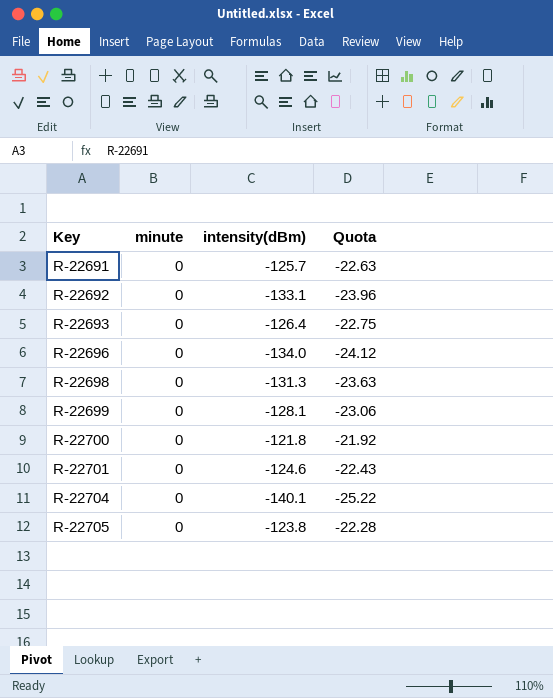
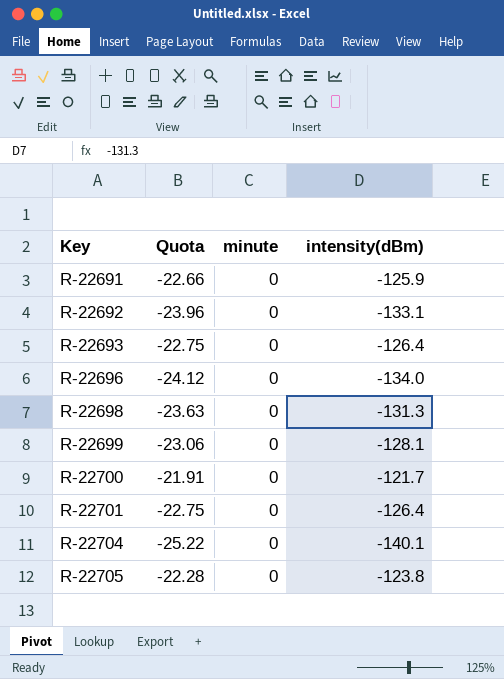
column Quota | position: 4 -> 2
R-22691 | Quota: -22.63 -> -22.66
R-22691 | intensity(dBm): -125.7 -> -125.9
R-22700 | Quota: -21.92 -> -21.91
R-22700 | intensity(dBm): -121.8 -> -121.7
R-22701 | Quota: -22.43 -> -22.75
R-22701 | intensity(dBm): -124.6 -> -126.4

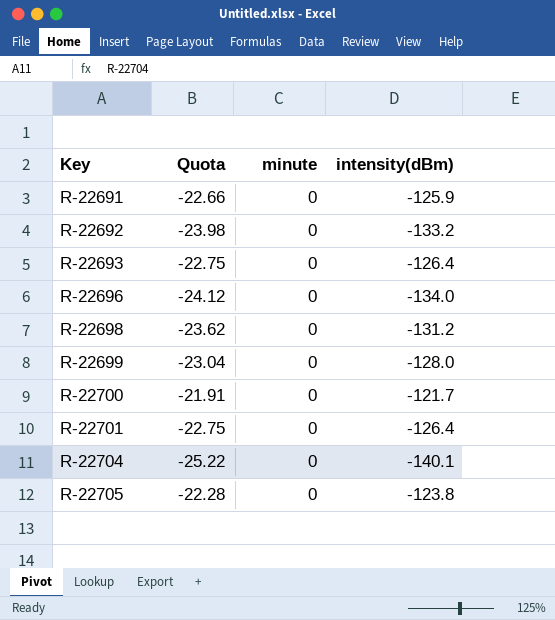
R-22692 | Quota: -23.96 -> -23.98
R-22692 | intensity(dBm): -133.1 -> -133.2
R-22698 | Quota: -23.63 -> -23.62
R-22698 | intensity(dBm): -131.3 -> -131.2
R-22699 | Quota: -23.06 -> -23.04
R-22699 | intensity(dBm): -128.1 -> -128.0

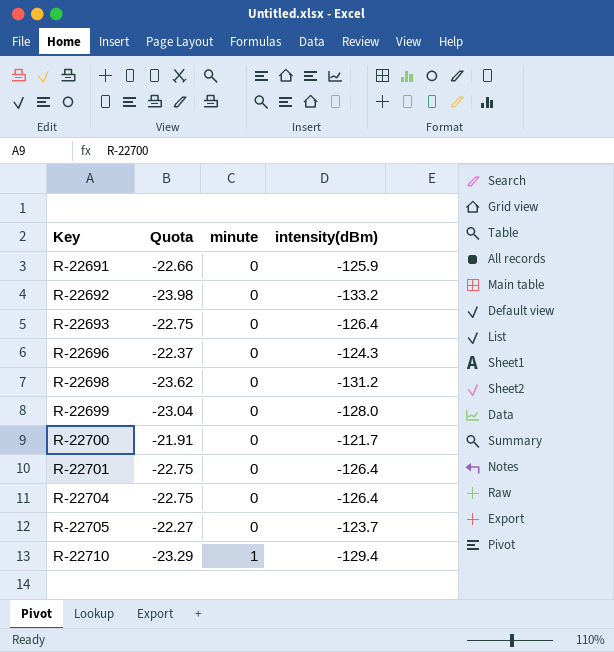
R-22696 | Quota: -24.12 -> -22.37
R-22696 | intensity(dBm): -134.0 -> -124.3
R-22704 | Quota: -25.22 -> -22.75
R-22704 | intensity(dBm): -140.1 -> -126.4
R-22705 | Quota: -22.28 -> -22.27
R-22705 | intensity(dBm): -123.8 -> -123.7
row R-22710: none -> -23.29 | 1 | -129.4

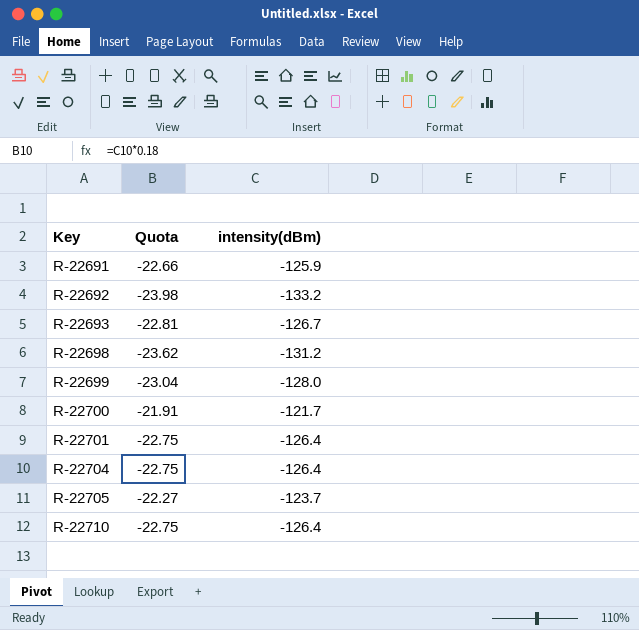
column minute | position: 3 -> none
row R-22696: -22.37 | 0 | -124.3 -> none
R-22693 | Quota: -22.75 -> -22.81
R-22693 | intensity(dBm): -126.4 -> -126.7
R-22710 | Quota: -23.29 -> -22.75
R-22710 | intensity(dBm): -129.4 -> -126.4

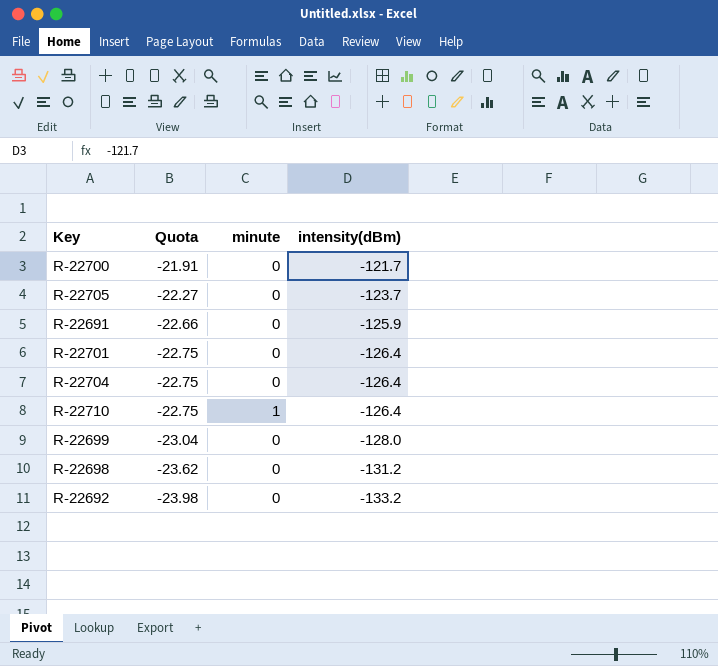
row order: Key ascending -> Quota descending
column minute | position: none -> 3
row R-22693: -22.81 | -126.7 -> none

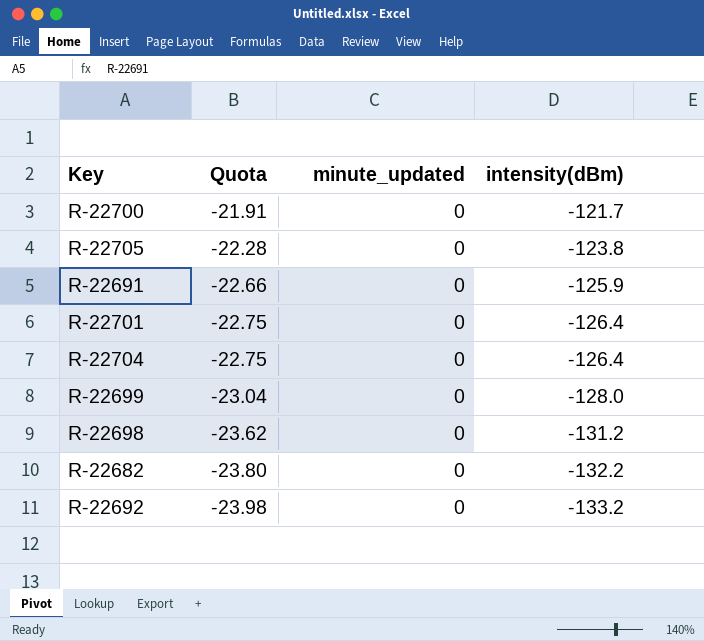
column name: minute -> minute_updated
row R-22710: -22.75 | 1 | -126.4 -> none
R-22705 | Quota: -22.27 -> -22.28
R-22705 | intensity(dBm): -123.7 -> -123.8
row R-22682: none -> -23.80 | 0 | -132.2

